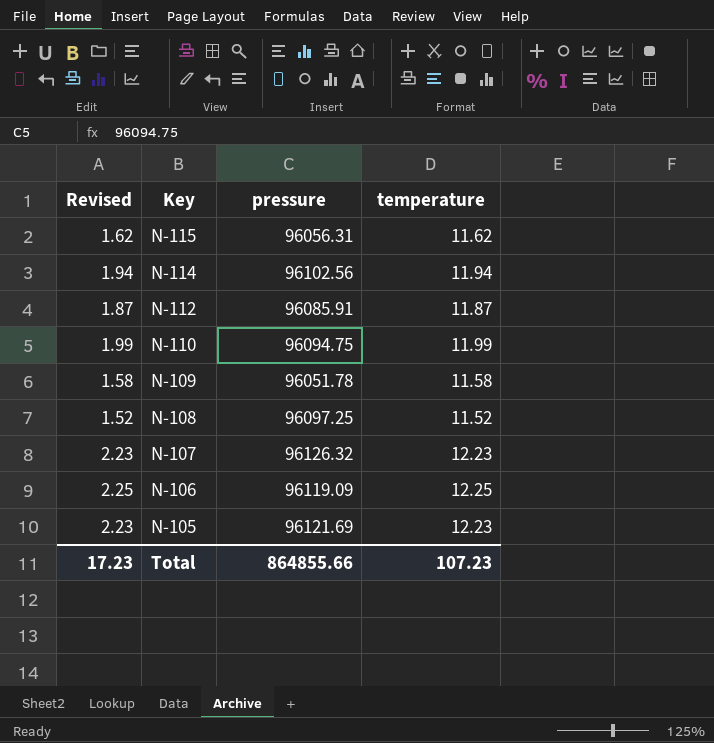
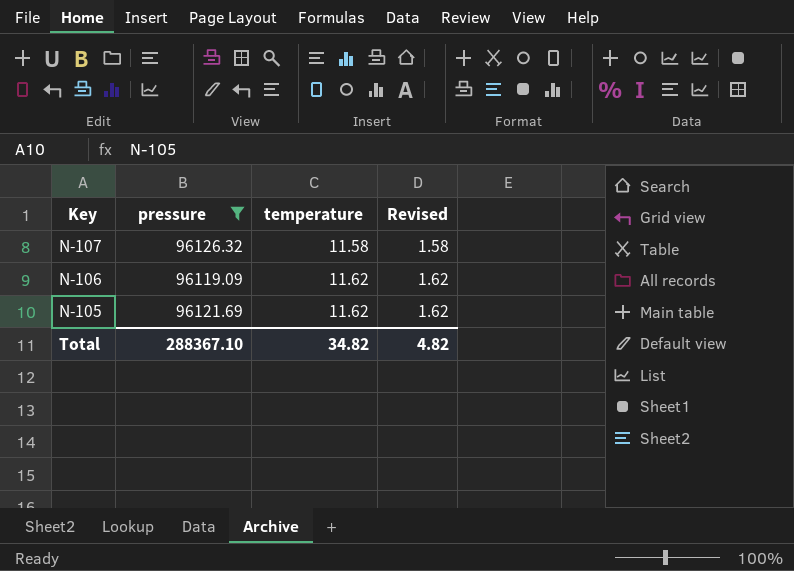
filter: none -> pressure >= 96119.09
column Revised | position: 1 -> 4
N-107 | temperature: 12.23 -> 11.58
N-107 | Revised: 2.23 -> 1.58
N-106 | temperature: 12.25 -> 11.62
N-106 | Revised: 2.25 -> 1.62
N-105 | temperature: 12.23 -> 11.62
N-105 | Revised: 2.23 -> 1.62
Total | pressure: 864855.66 -> 288367.10
Total | temperature: 107.23 -> 34.82
Total | Revised: 17.23 -> 4.82

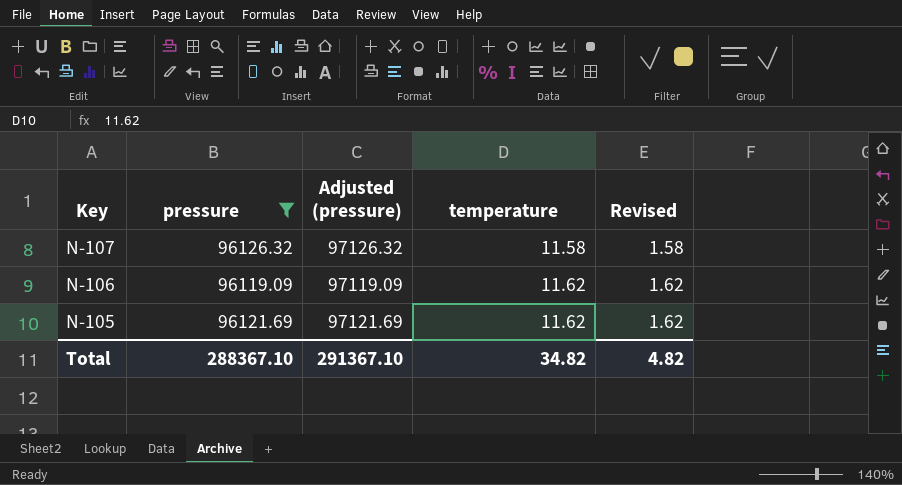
column Adjusted (pressure) | formula: none -> [pressure] + 1000

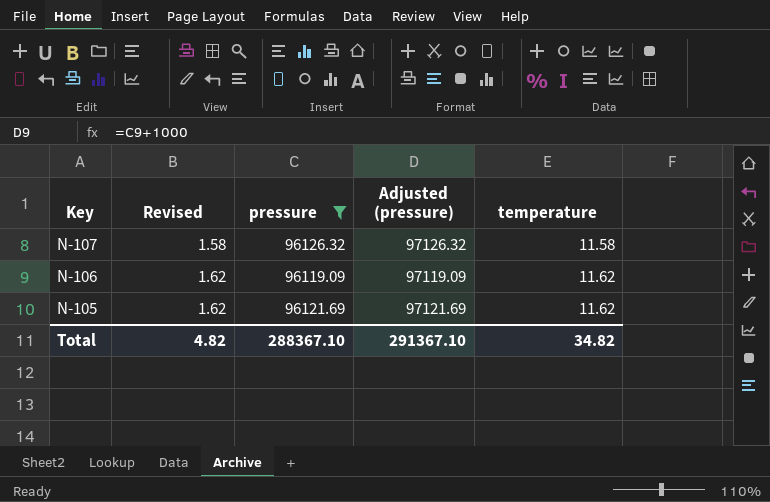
column Revised | position: 5 -> 2

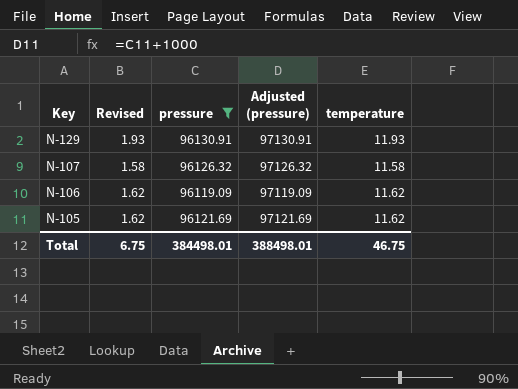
row N-129: none -> 1.93 | 96130.91 | 97130.91 | 11.93
Total | Revised: 4.82 -> 6.75
Total | pressure: 288367.10 -> 384498.01
Total | Adjusted (pressure): 291367.10 -> 388498.01
Total | temperature: 34.82 -> 46.75

